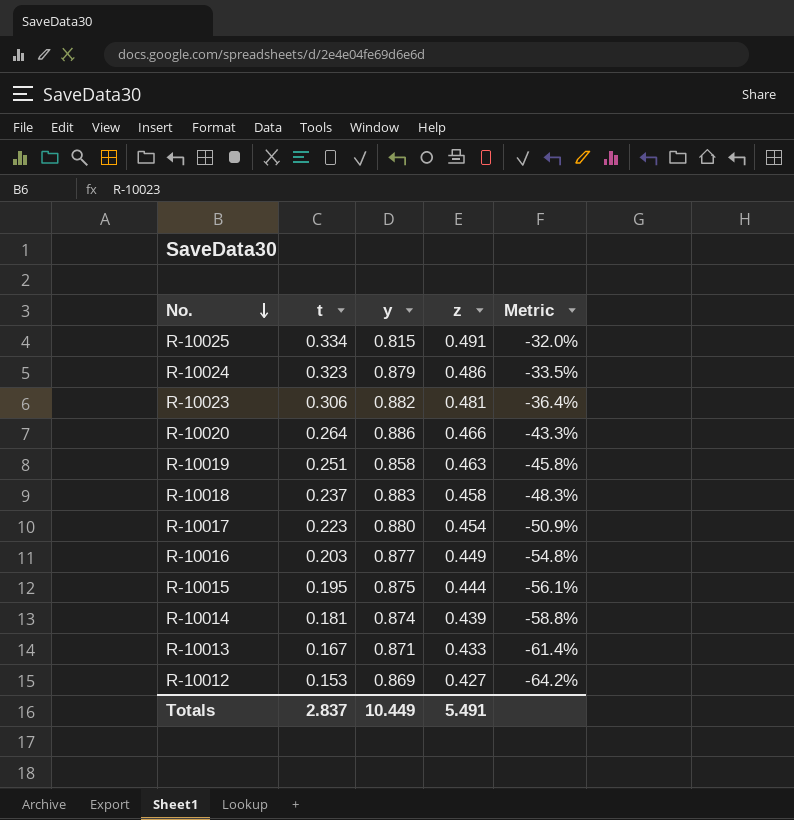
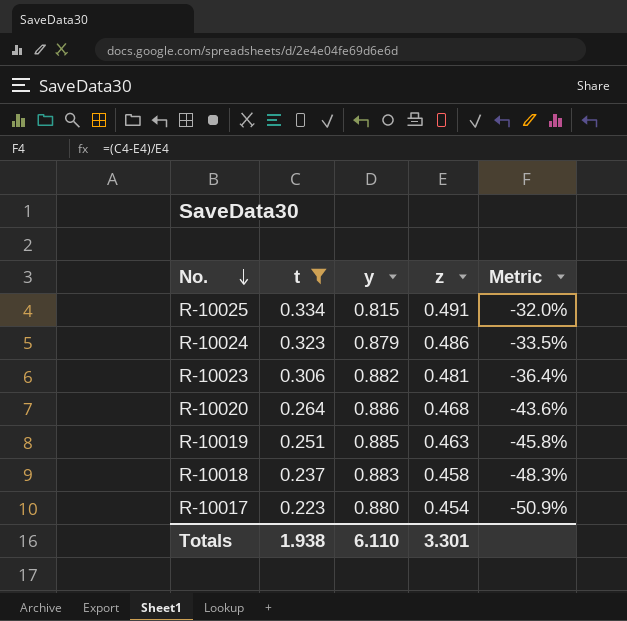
filter: none -> t >= 0.223
R-10020 | z: 0.466 -> 0.468
R-10020 | Metric: -43.3% -> -43.6%
R-10019 | y: 0.858 -> 0.885
Totals | t: 2.837 -> 1.938
Totals | y: 10.449 -> 6.110
Totals | z: 5.491 -> 3.301

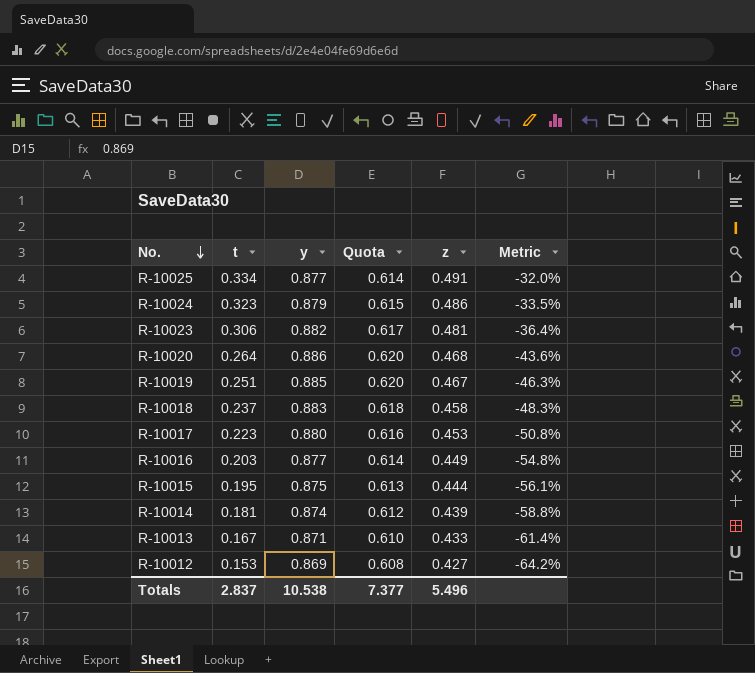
filter: t >= 0.223 -> none
column Quota | formula: none -> [y] * 0.7
R-10025 | y: 0.815 -> 0.877
R-10019 | z: 0.463 -> 0.467
R-10019 | Metric: -45.8% -> -46.3%
R-10017 | z: 0.454 -> 0.453
R-10017 | Metric: -50.9% -> -50.8%
Totals | t: 1.938 -> 2.837
Totals | y: 6.110 -> 10.538
Totals | z: 3.301 -> 5.496

